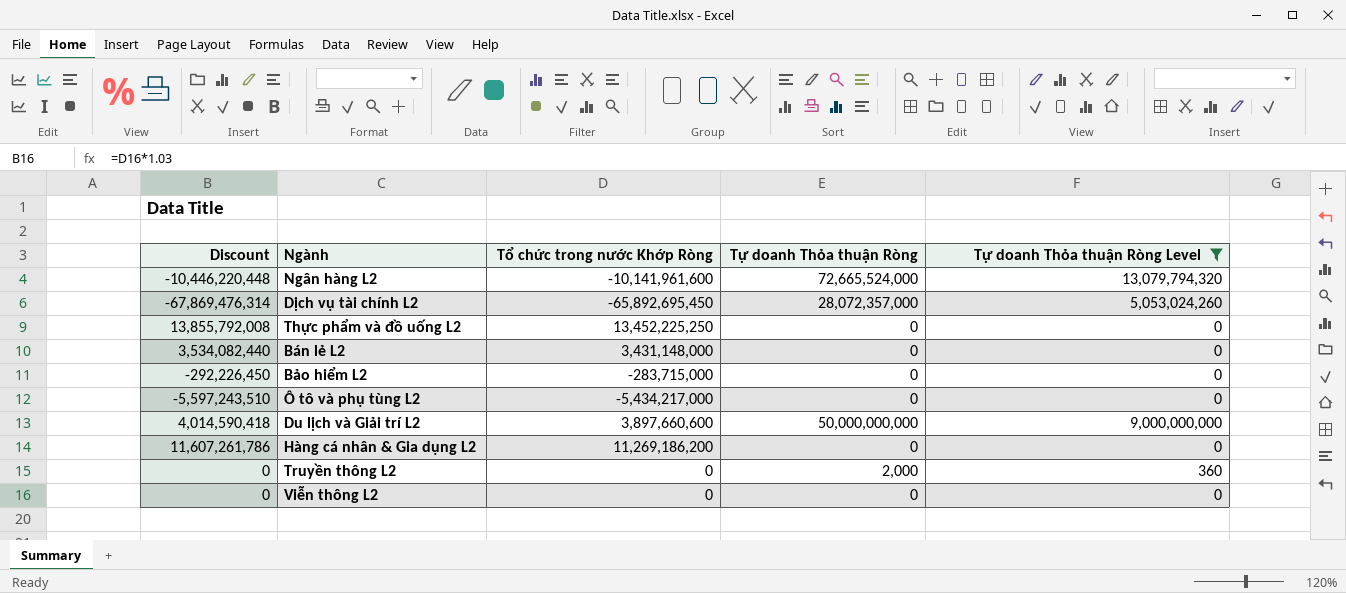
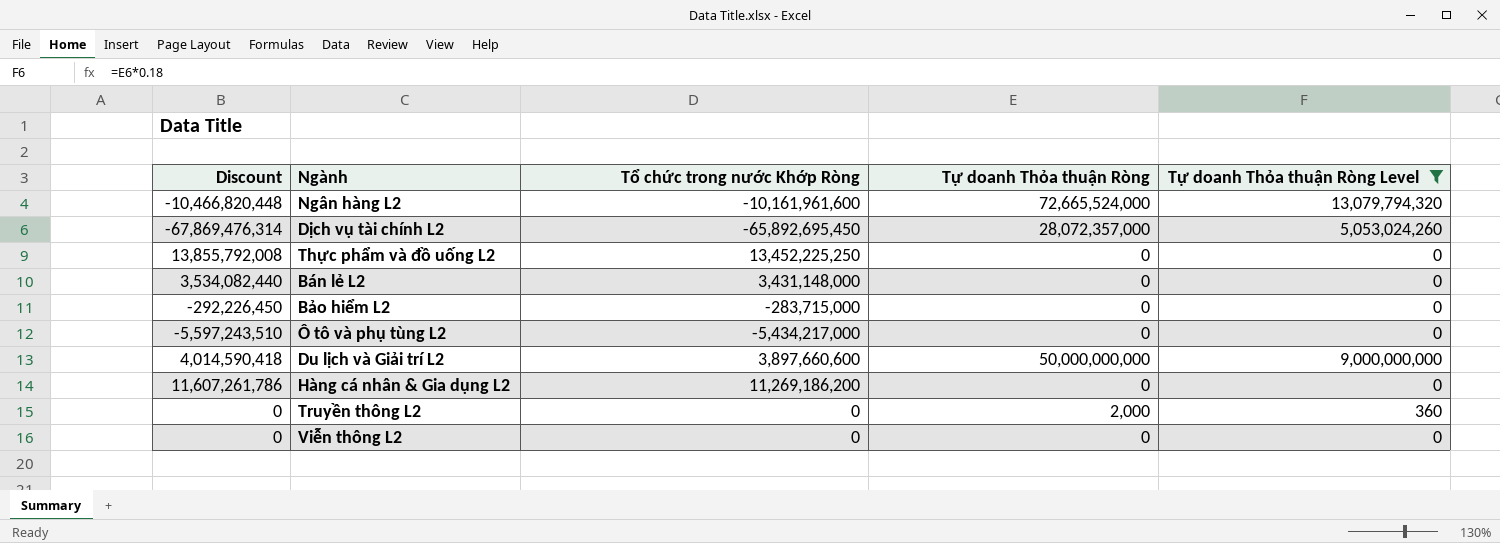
Ngân hàng L2 | Discount: -10,446,220,448 -> -10,466,820,448
Ngân hàng L2 | Tổ chức trong nước Khớp Ròng: -10,141,961,600 -> -10,161,961,600

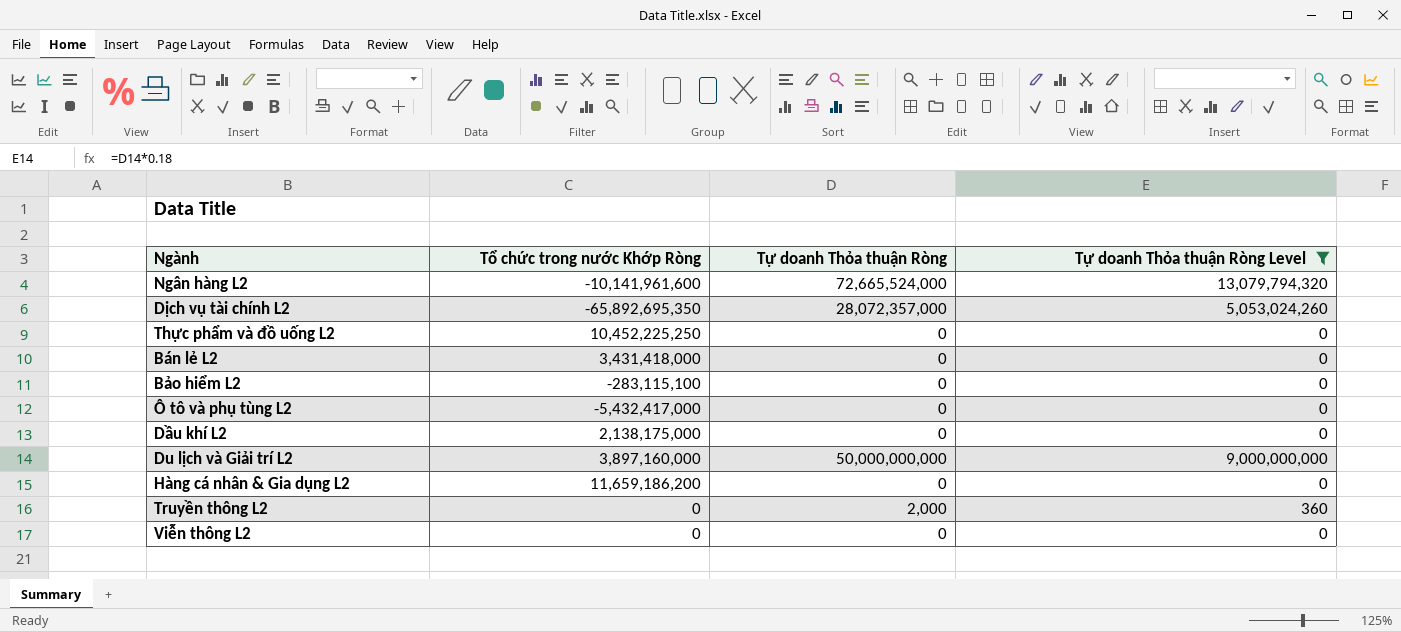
column Discount | formula: [Tổ chức trong nước Khớp Ròng] * 1.03 -> none
Ngân hàng L2 | Tổ chức trong nước Khớp Ròng: -10,161,961,600 -> -10,141,961,600
Dịch vụ tài chính L2 | Tổ chức trong nước Khớp Ròng: -65,892,695,450 -> -65,892,695,350
Thực phẩm và đồ uống L2 | Tổ chức trong nước Khớp Ròng: 13,452,225,250 -> 10,452,225,250
Bán lẻ L2 | Tổ chức trong nước Khớp Ròng: 3,431,148,000 -> 3,431,418,000
Bảo hiểm L2 | Tổ chức trong nước Khớp Ròng: -283,715,000 -> -283,115,100
Ô tô và phụ tùng L2 | Tổ chức trong nước Khớp Ròng: -5,434,217,000 -> -5,432,417,000
row Dầu khí L2: none -> 2,138,175,000 | 0 | 0
Du lịch và Giải trí L2 | Tổ chức trong nước Khớp Ròng: 3,897,660,600 -> 3,897,160,000
Hàng cá nhân & Gia dụng L2 | Tổ chức trong nước Khớp Ròng: 11,269,186,200 -> 11,659,186,200

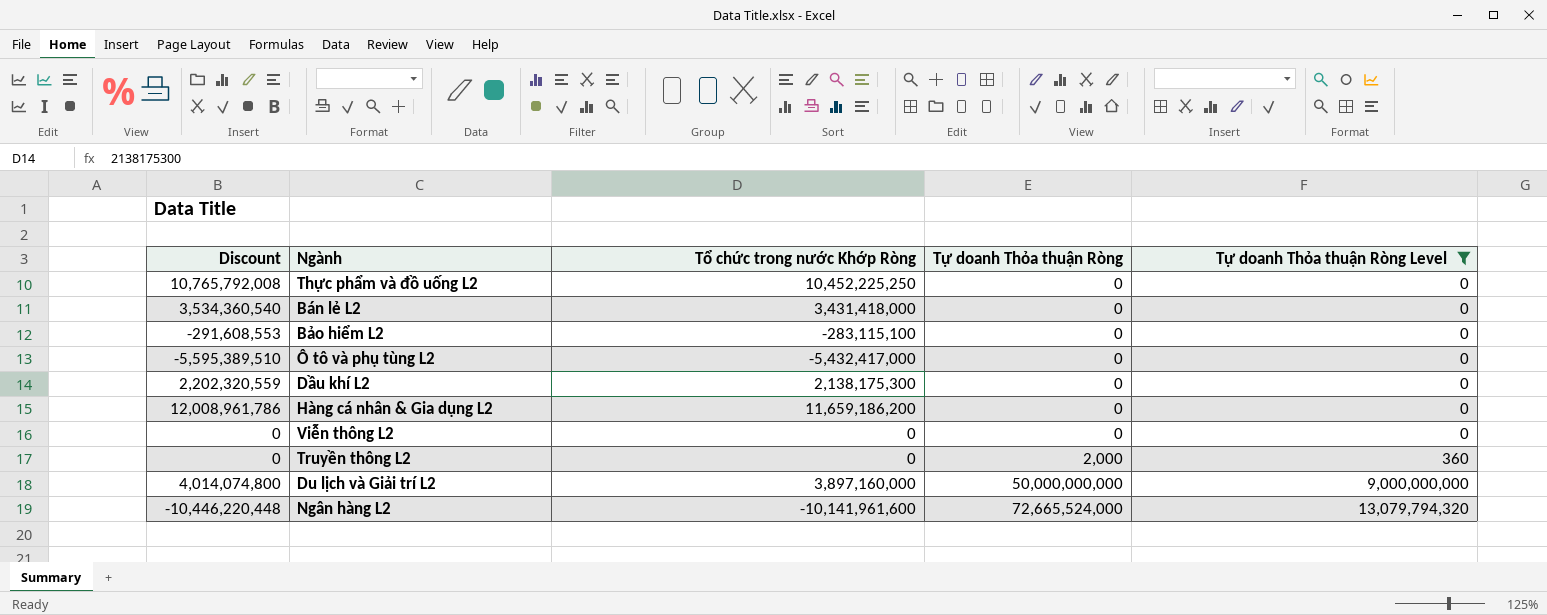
row order: none -> Tự doanh Thỏa thuận Ròng ascending
column Discount | formula: none -> [Tổ chức trong nước Khớp Ròng] * 1.03
row Dịch vụ tài chính L2: -65,892,695,350 | 28,072,357,000 | 5,053,024,260 -> none
Dầu khí L2 | Tổ chức trong nước Khớp Ròng: 2,138,175,000 -> 2,138,175,300

